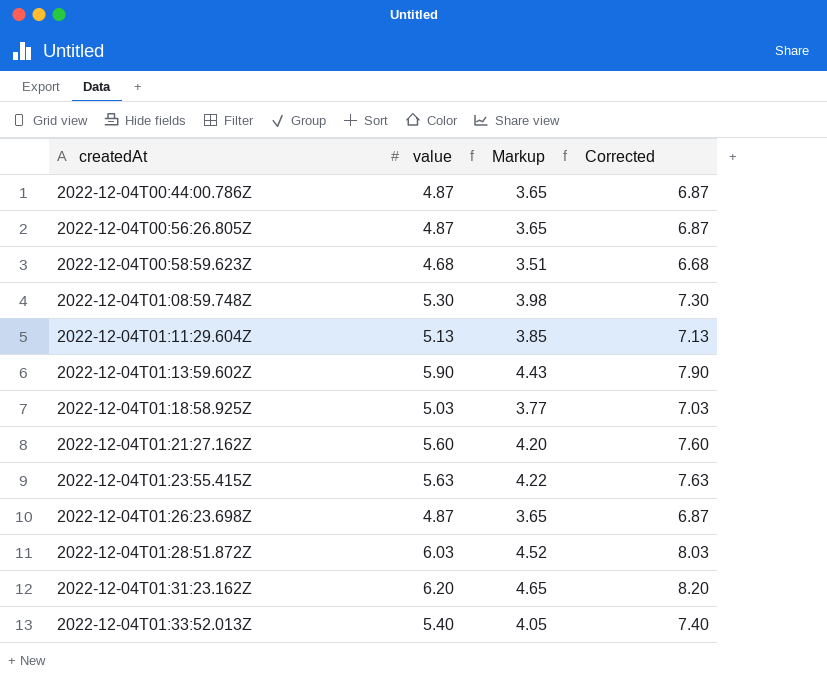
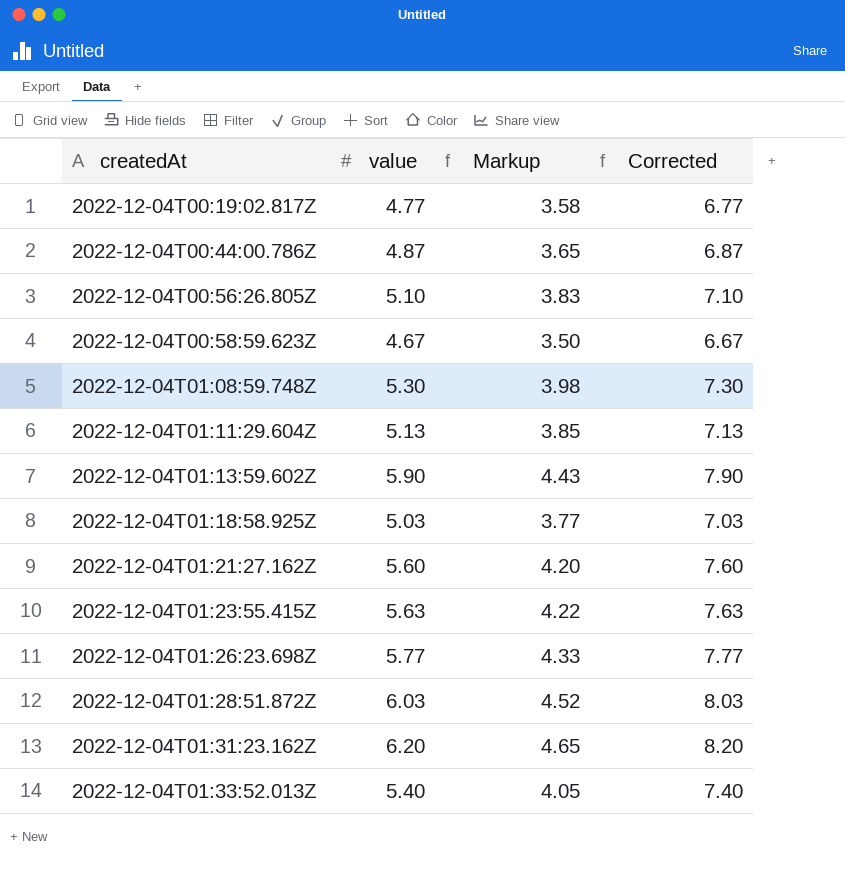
row 2022-12-04T00:19:02.817Z: none -> 4.77 | 3.58 | 6.77
2022-12-04T00:56:26.805Z | value: 4.87 -> 5.10
2022-12-04T00:56:26.805Z | Markup: 3.65 -> 3.83
2022-12-04T00:56:26.805Z | Corrected: 6.87 -> 7.10
2022-12-04T00:58:59.623Z | value: 4.68 -> 4.67
2022-12-04T00:58:59.623Z | Markup: 3.51 -> 3.50
2022-12-04T00:58:59.623Z | Corrected: 6.68 -> 6.67
2022-12-04T01:26:23.698Z | value: 4.87 -> 5.77
2022-12-04T01:26:23.698Z | Markup: 3.65 -> 4.33
2022-12-04T01:26:23.698Z | Corrected: 6.87 -> 7.77

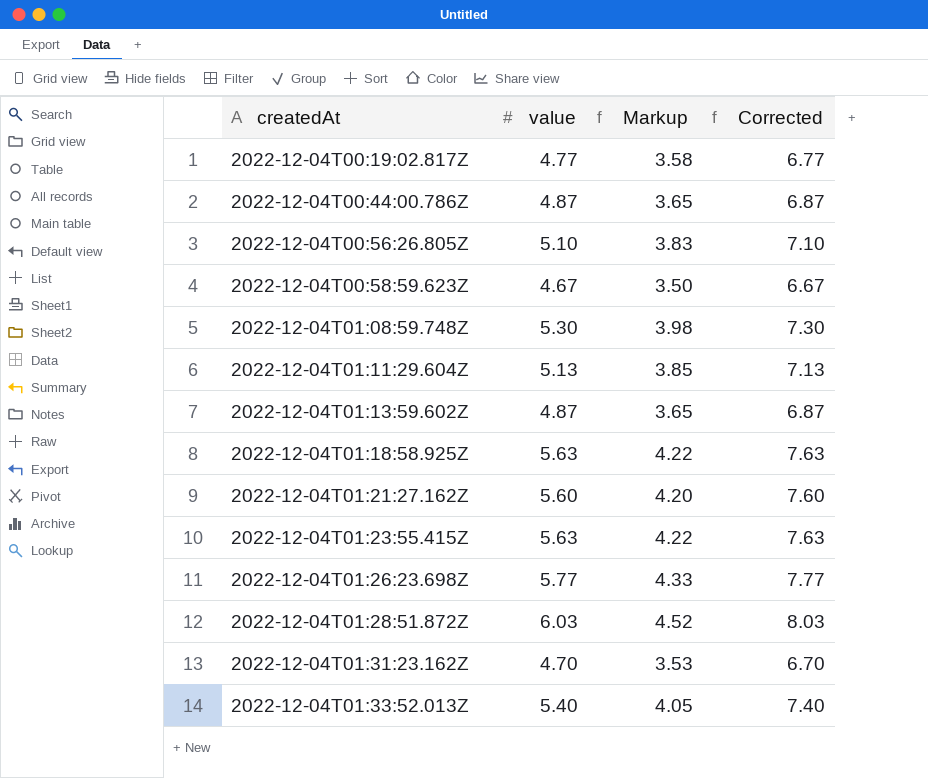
2022-12-04T01:13:59.602Z | value: 5.90 -> 4.87
2022-12-04T01:13:59.602Z | Markup: 4.43 -> 3.65
2022-12-04T01:13:59.602Z | Corrected: 7.90 -> 6.87
2022-12-04T01:18:58.925Z | value: 5.03 -> 5.63
2022-12-04T01:18:58.925Z | Markup: 3.77 -> 4.22
2022-12-04T01:18:58.925Z | Corrected: 7.03 -> 7.63
2022-12-04T01:31:23.162Z | value: 6.20 -> 4.70
2022-12-04T01:31:23.162Z | Markup: 4.65 -> 3.53
2022-12-04T01:31:23.162Z | Corrected: 8.20 -> 6.70

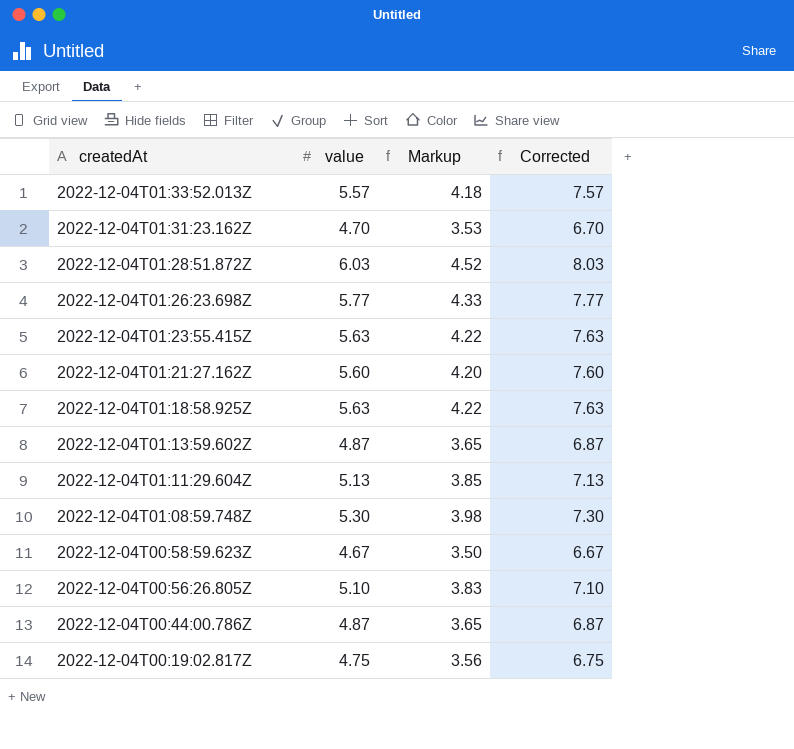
row order: createdAt ascending -> createdAt descending
2022-12-04T01:33:52.013Z | value: 5.40 -> 5.57
2022-12-04T01:33:52.013Z | Markup: 4.05 -> 4.18
2022-12-04T01:33:52.013Z | Corrected: 7.40 -> 7.57
2022-12-04T00:19:02.817Z | value: 4.77 -> 4.75
2022-12-04T00:19:02.817Z | Markup: 3.58 -> 3.56
2022-12-04T00:19:02.817Z | Corrected: 6.77 -> 6.75

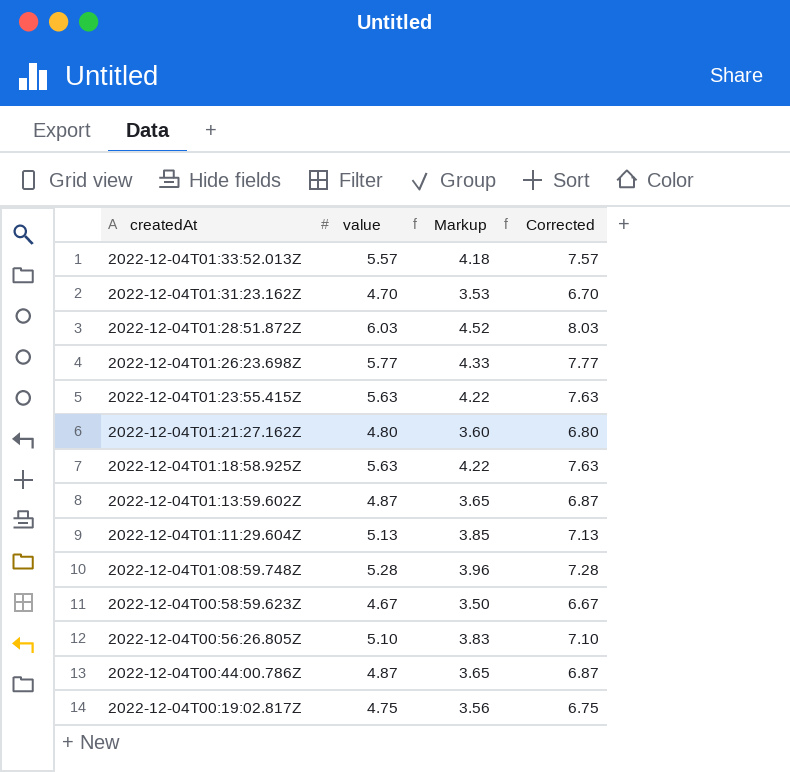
2022-12-04T01:21:27.162Z | value: 5.60 -> 4.80
2022-12-04T01:21:27.162Z | Markup: 4.20 -> 3.60
2022-12-04T01:21:27.162Z | Corrected: 7.60 -> 6.80
2022-12-04T01:08:59.748Z | value: 5.30 -> 5.28
2022-12-04T01:08:59.748Z | Markup: 3.98 -> 3.96
2022-12-04T01:08:59.748Z | Corrected: 7.30 -> 7.28

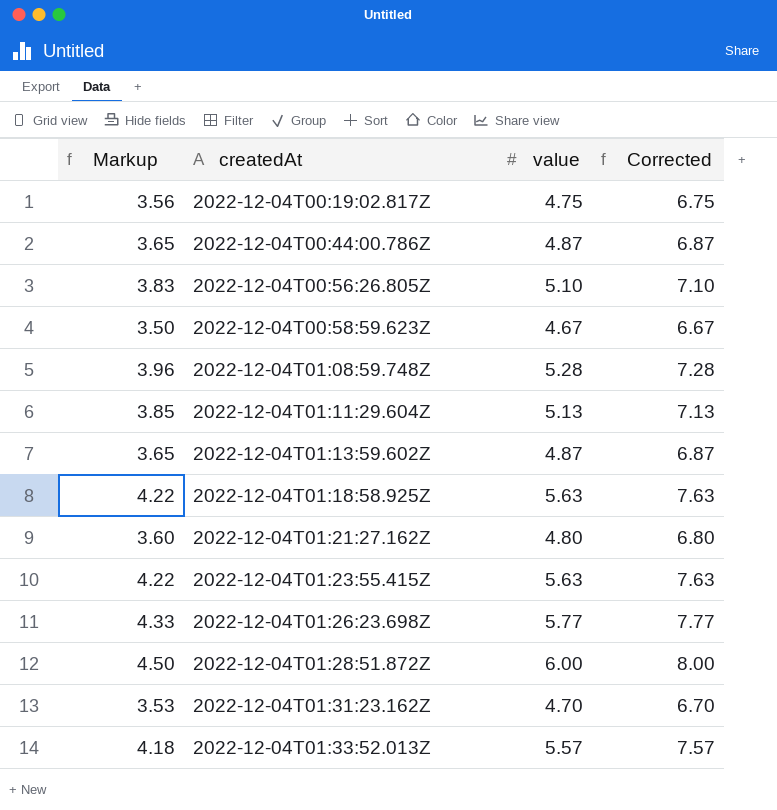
row order: createdAt descending -> createdAt ascending
column Markup | position: 3 -> 1
2022-12-04T01:28:51.872Z | Markup: 4.52 -> 4.50
2022-12-04T01:28:51.872Z | value: 6.03 -> 6.00
2022-12-04T01:28:51.872Z | Corrected: 8.03 -> 8.00

